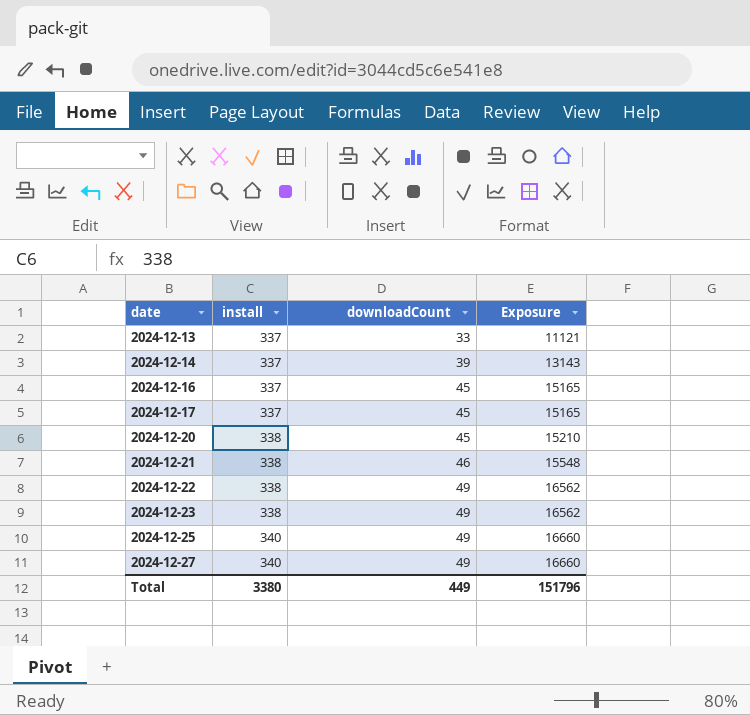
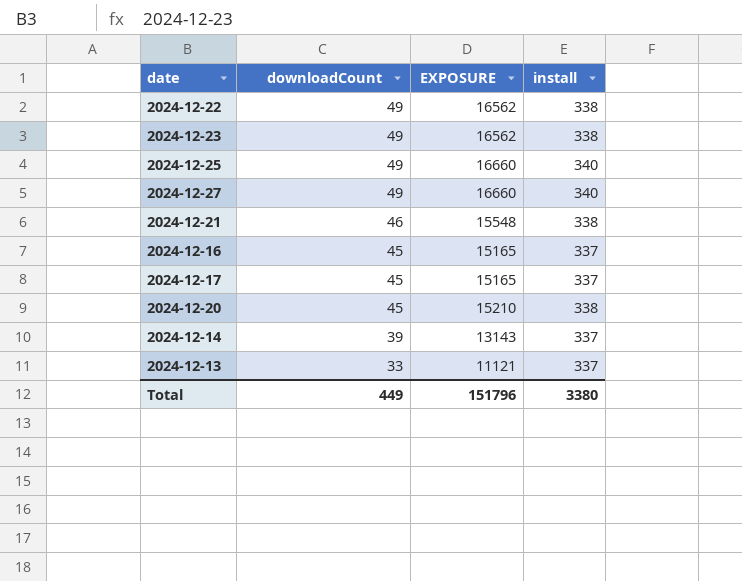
row order: date ascending -> downloadCount descending
column name: Exposure -> EXPOSURE
column install | position: 2 -> 4

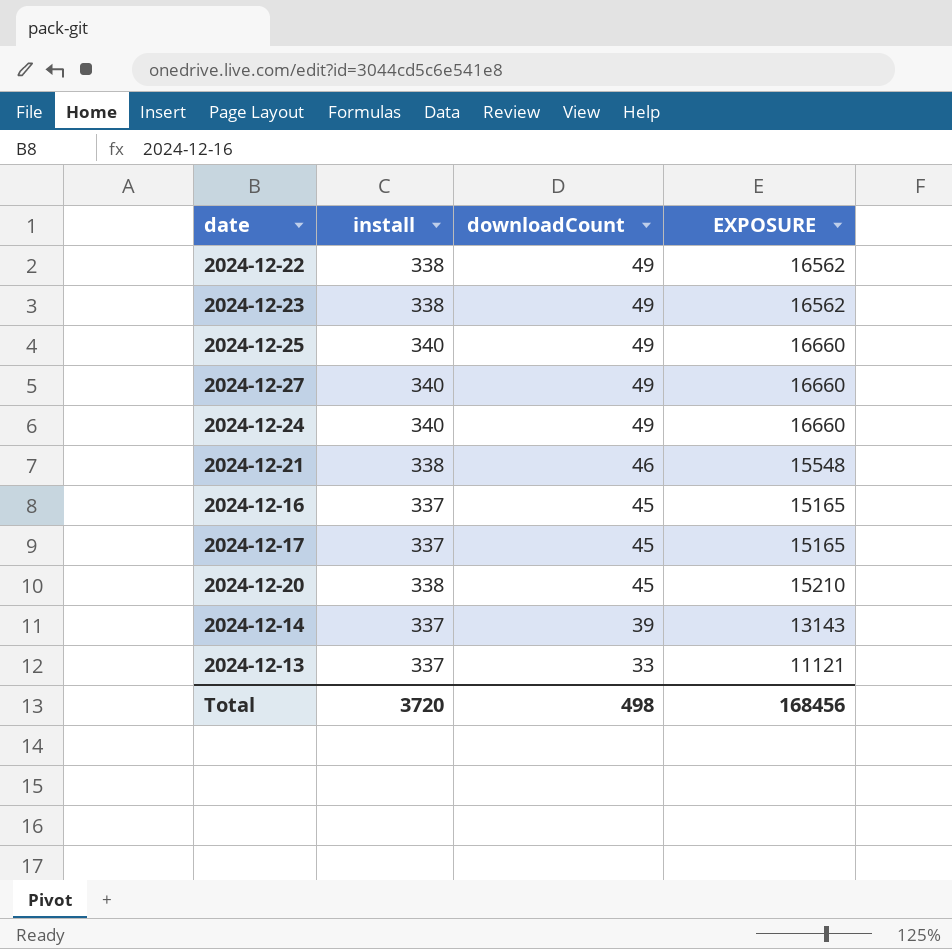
column install | position: 4 -> 2
row 2024-12-24: none -> 340 | 49 | 16660
Total | install: 3380 -> 3720
Total | downloadCount: 449 -> 498
Total | EXPOSURE: 151796 -> 168456

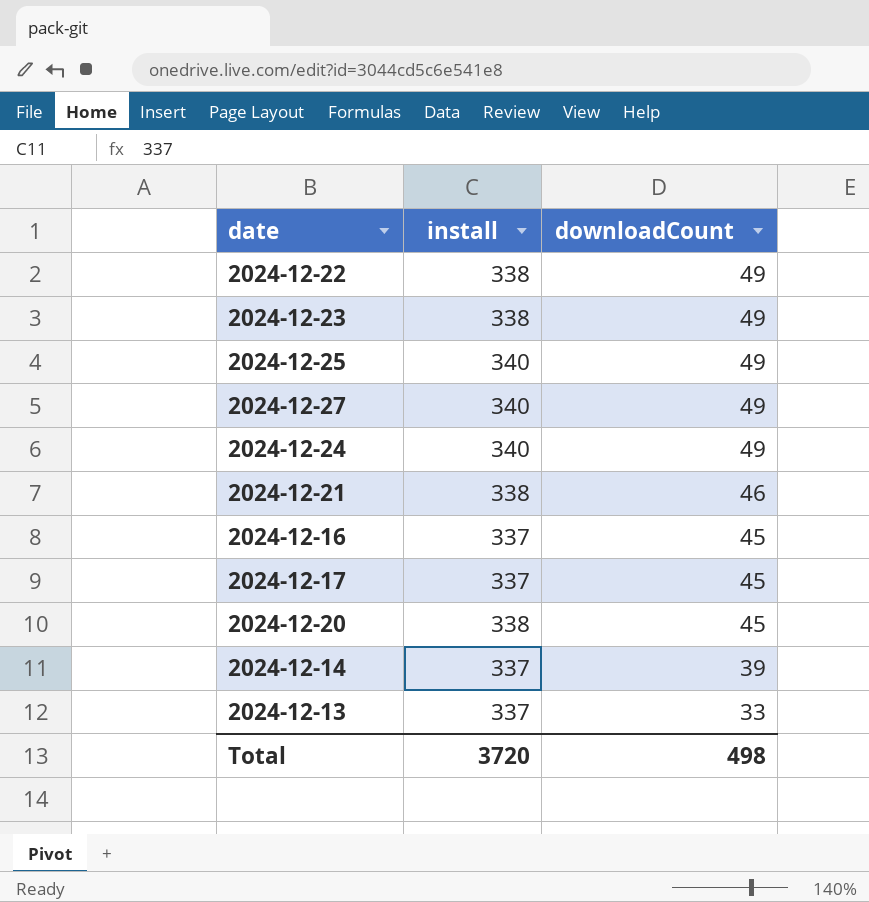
column EXPOSURE | formula: [install] * [downloadCount] -> none

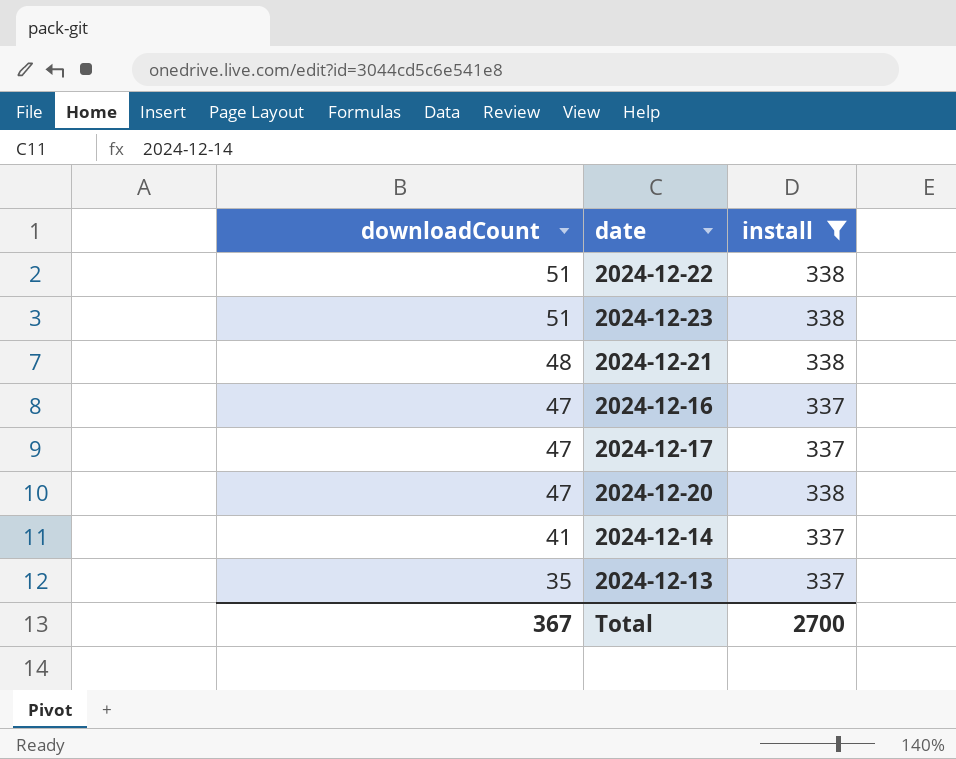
filter: none -> install != 340
column downloadCount | position: 3 -> 1
2024-12-22 | downloadCount: 49 -> 51
2024-12-23 | downloadCount: 49 -> 51
2024-12-21 | downloadCount: 46 -> 48
2024-12-16 | downloadCount: 45 -> 47
2024-12-17 | downloadCount: 45 -> 47
2024-12-20 | downloadCount: 45 -> 47
2024-12-14 | downloadCount: 39 -> 41
2024-12-13 | downloadCount: 33 -> 35
Total | downloadCount: 498 -> 367
Total | install: 3720 -> 2700

